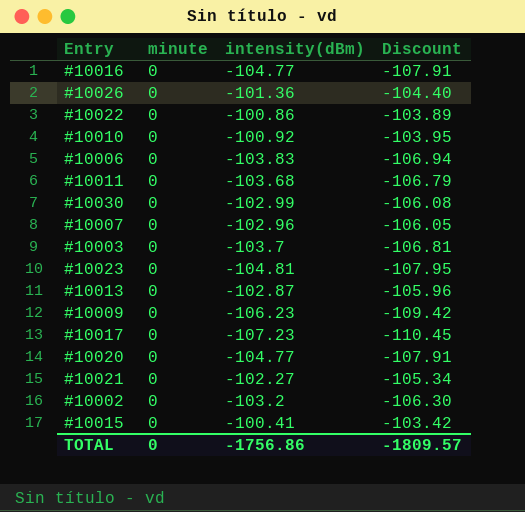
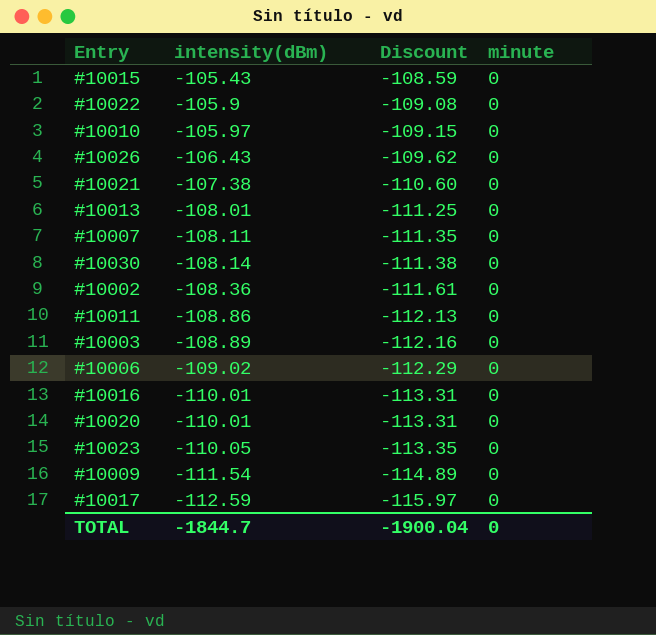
row order: none -> intensity(dBm) descending
column minute | position: 2 -> 4
#10015 | intensity(dBm): -100.41 -> -105.43
#10015 | Discount: -103.42 -> -108.59
#10022 | intensity(dBm): -100.86 -> -105.9
#10022 | Discount: -103.89 -> -109.08
#10010 | intensity(dBm): -100.92 -> -105.97
#10010 | Discount: -103.95 -> -109.15
#10026 | intensity(dBm): -101.36 -> -106.43
#10026 | Discount: -104.40 -> -109.62
#10021 | intensity(dBm): -102.27 -> -107.38
#10021 | Discount: -105.34 -> -110.60
#10013 | intensity(dBm): -102.87 -> -108.01
#10013 | Discount: -105.96 -> -111.25
#10007 | intensity(dBm): -102.96 -> -108.11
#10007 | Discount: -106.05 -> -111.35
#10030 | intensity(dBm): -102.99 -> -108.14
#10030 | Discount: -106.08 -> -111.38
#10002 | intensity(dBm): -103.2 -> -108.36
#10002 | Discount: -106.30 -> -111.61
#10011 | intensity(dBm): -103.68 -> -108.86
#10011 | Discount: -106.79 -> -112.13
#10003 | intensity(dBm): -103.7 -> -108.89
#10003 | Discount: -106.81 -> -112.16
#10006 | intensity(dBm): -103.83 -> -109.02
#10006 | Discount: -106.94 -> -112.29
#10016 | intensity(dBm): -104.77 -> -110.01
#10016 | Discount: -107.91 -> -113.31
#10020 | intensity(dBm): -104.77 -> -110.01
#10020 | Discount: -107.91 -> -113.31
#10023 | intensity(dBm): -104.81 -> -110.05
#10023 | Discount: -107.95 -> -113.35
#10009 | intensity(dBm): -106.23 -> -111.54
#10009 | Discount: -109.42 -> -114.89
#10017 | intensity(dBm): -107.23 -> -112.59
#10017 | Discount: -110.45 -> -115.97
TOTAL | intensity(dBm): -1756.86 -> -1844.7
TOTAL | Discount: -1809.57 -> -1900.04

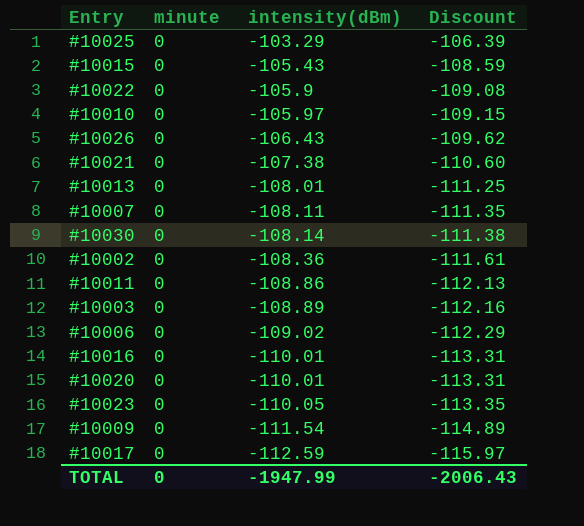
column minute | position: 4 -> 2
row #10025: none -> 0 | -103.29 | -106.39
TOTAL | intensity(dBm): -1844.7 -> -1947.99
TOTAL | Discount: -1900.04 -> -2006.43

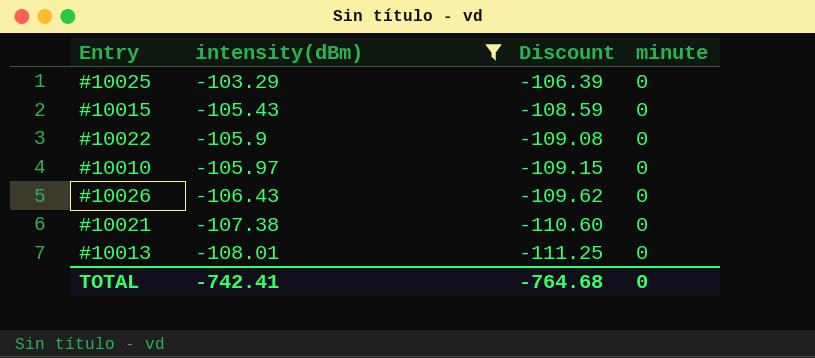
filter: none -> intensity(dBm) >= -108.01
column minute | position: 2 -> 4
TOTAL | intensity(dBm): -1947.99 -> -742.41
TOTAL | Discount: -2006.43 -> -764.68

